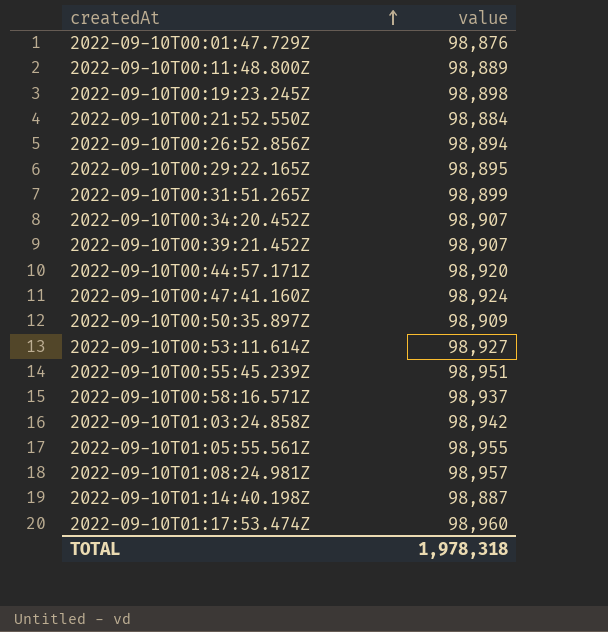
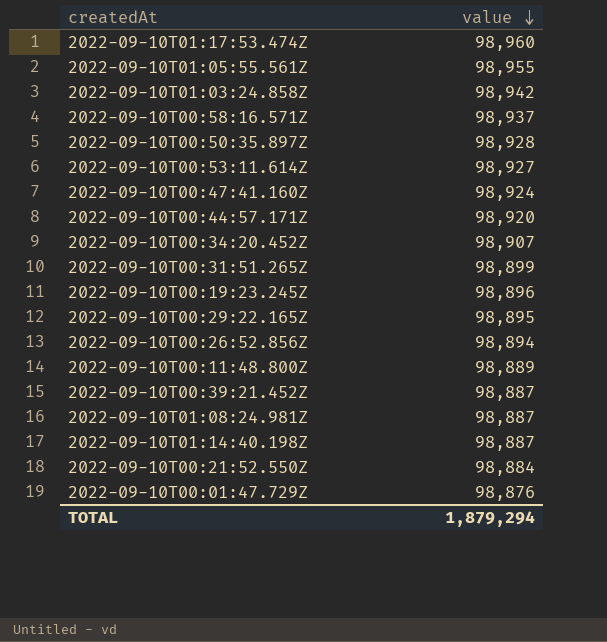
row order: createdAt ascending -> value descending
row 2022-09-10T00:55:45.239Z: 98,951 -> none
2022-09-10T00:50:35.897Z | value: 98,909 -> 98,928
2022-09-10T00:19:23.245Z | value: 98,898 -> 98,896
2022-09-10T00:39:21.452Z | value: 98,907 -> 98,887
2022-09-10T01:08:24.981Z | value: 98,957 -> 98,887
TOTAL | value: 1,978,318 -> 1,879,294

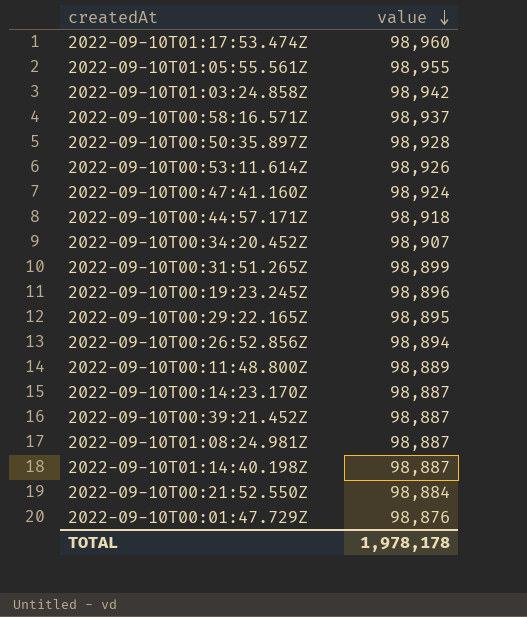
2022-09-10T00:53:11.614Z | value: 98,927 -> 98,926
2022-09-10T00:44:57.171Z | value: 98,920 -> 98,918
row 2022-09-10T00:14:23.170Z: none -> 98,887
TOTAL | value: 1,879,294 -> 1,978,178

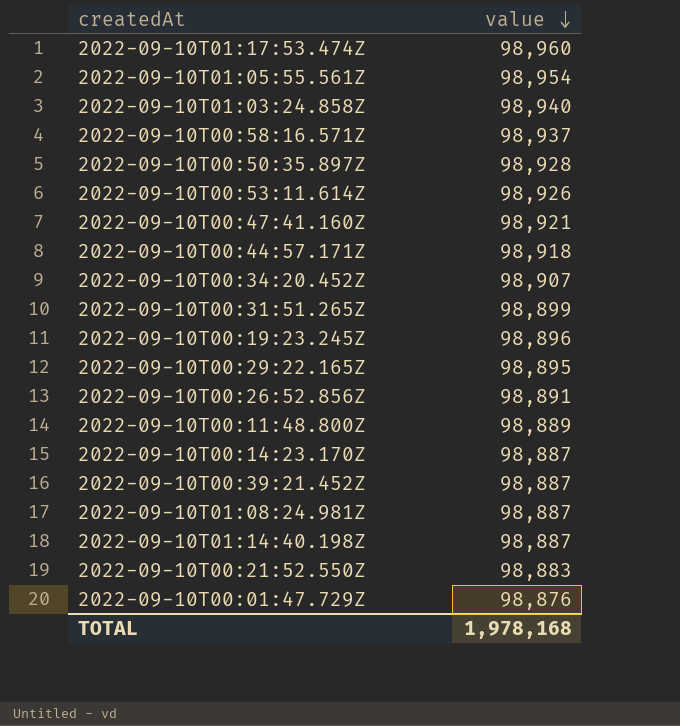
2022-09-10T01:05:55.561Z | value: 98,955 -> 98,954
2022-09-10T01:03:24.858Z | value: 98,942 -> 98,940
2022-09-10T00:47:41.160Z | value: 98,924 -> 98,921
2022-09-10T00:26:52.856Z | value: 98,894 -> 98,891
2022-09-10T00:21:52.550Z | value: 98,884 -> 98,883
TOTAL | value: 1,978,178 -> 1,978,168

